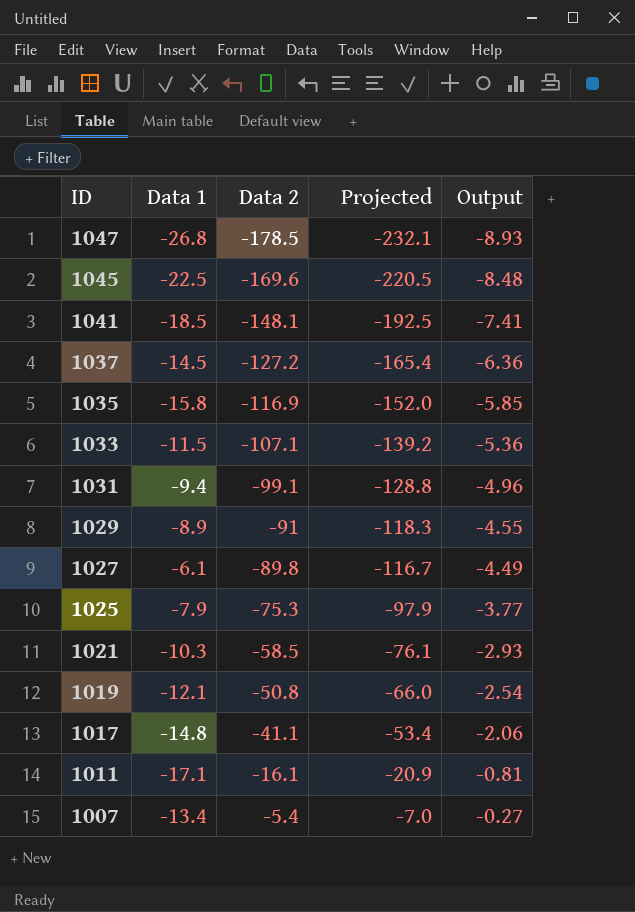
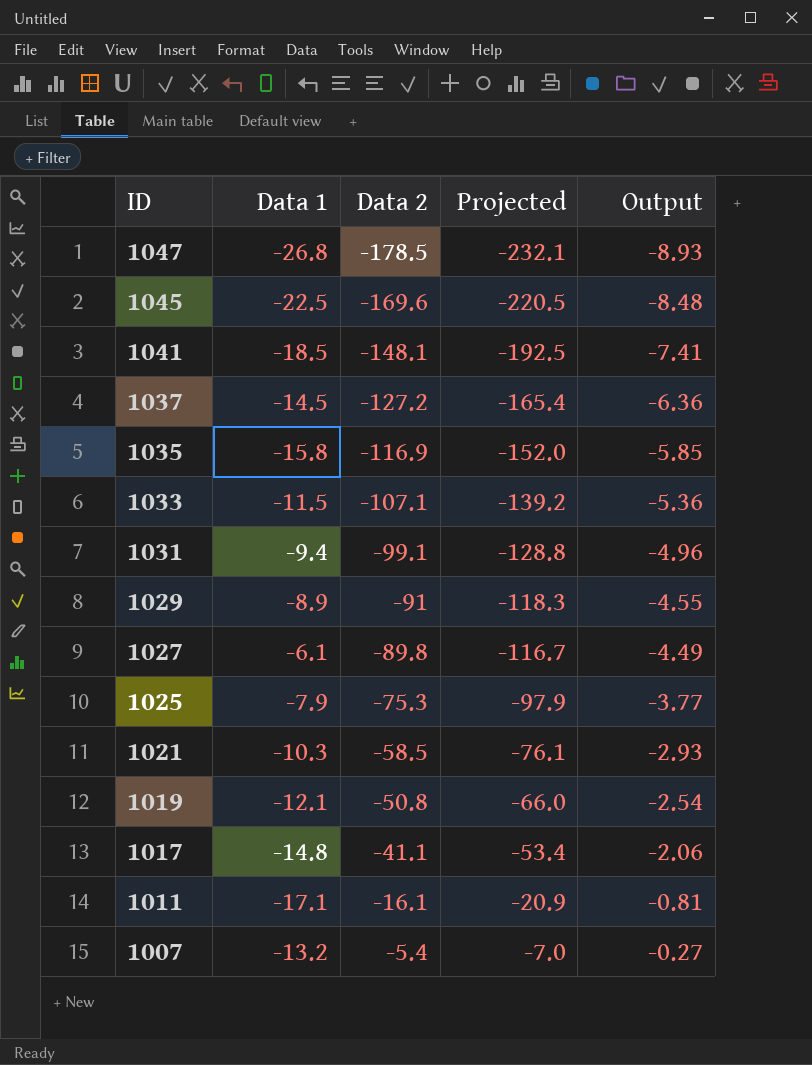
1007 | Data 1: -13.4 -> -13.2

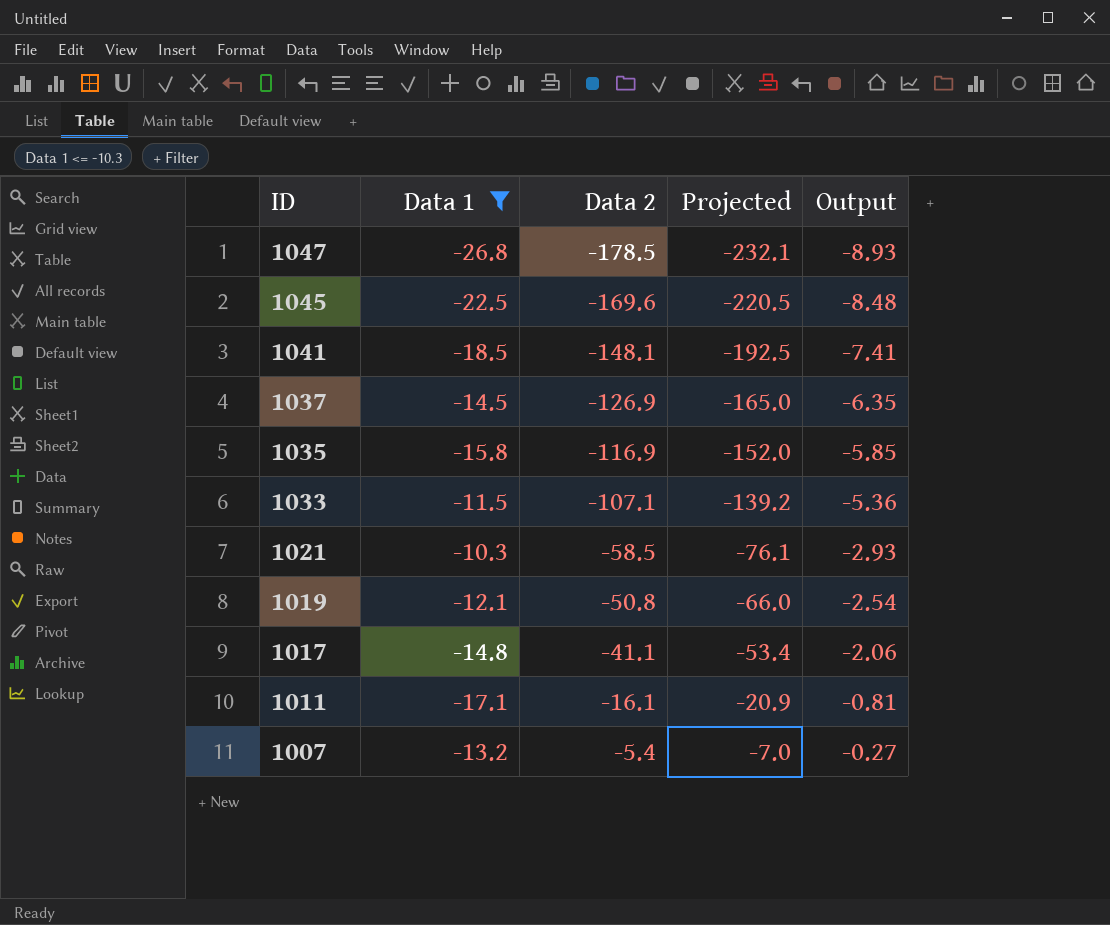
filter: none -> Data 1 <= -10.3
1037 | Data 2: -127.2 -> -126.9
1037 | Projected: -165.4 -> -165.0
1037 | Output: -6.36 -> -6.35

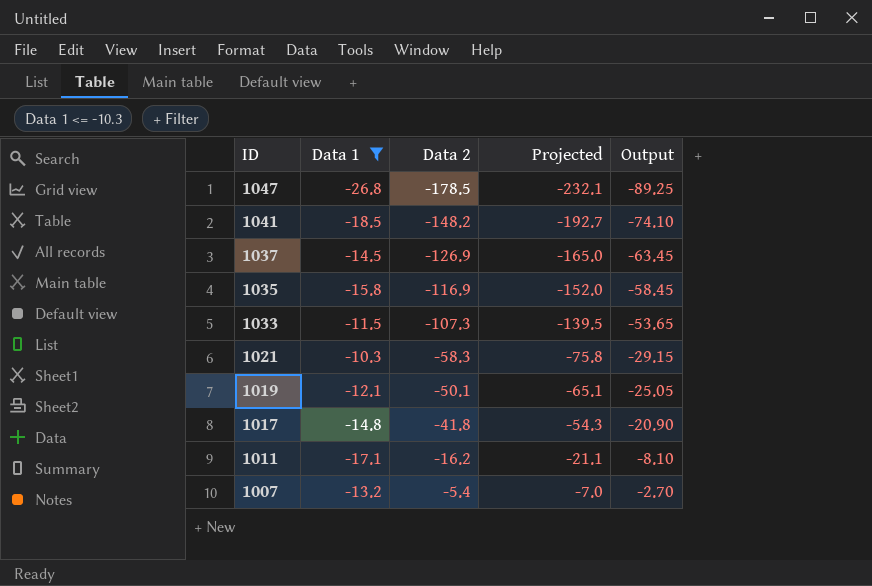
column Output | formula: [Data 2] * 0.05 -> [Data 2] * 0.5
row 1045: -22.5 | -169.6 | -220.5 | -8.48 -> none
1041 | Data 2: -148.1 -> -148.2
1041 | Projected: -192.5 -> -192.7
1033 | Data 2: -107.1 -> -107.3
1033 | Projected: -139.2 -> -139.5
1021 | Data 2: -58.5 -> -58.3
1021 | Projected: -76.1 -> -75.8
1019 | Data 2: -50.8 -> -50.1
1019 | Projected: -66.0 -> -65.1
1017 | Data 2: -41.1 -> -41.8
1017 | Projected: -53.4 -> -54.3
1011 | Data 2: -16.1 -> -16.2
1011 | Projected: -20.9 -> -21.1

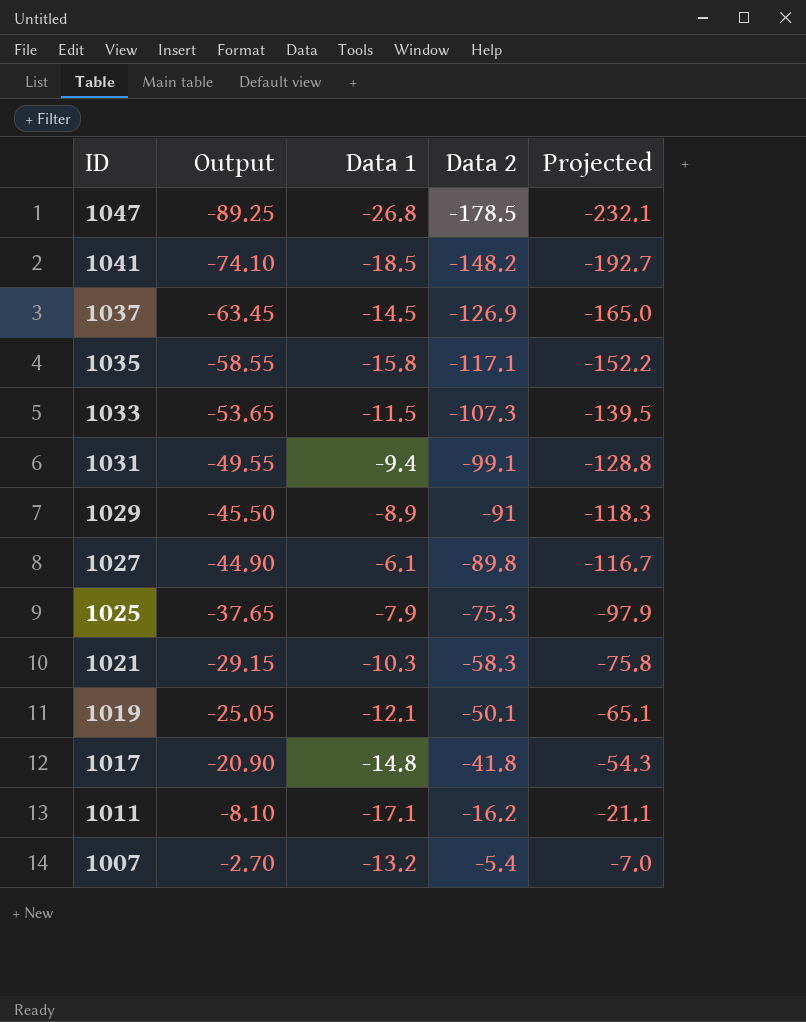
filter: Data 1 <= -10.3 -> none
column Output | position: 5 -> 2
1035 | Output: -58.45 -> -58.55
1035 | Data 2: -116.9 -> -117.1
1035 | Projected: -152.0 -> -152.2

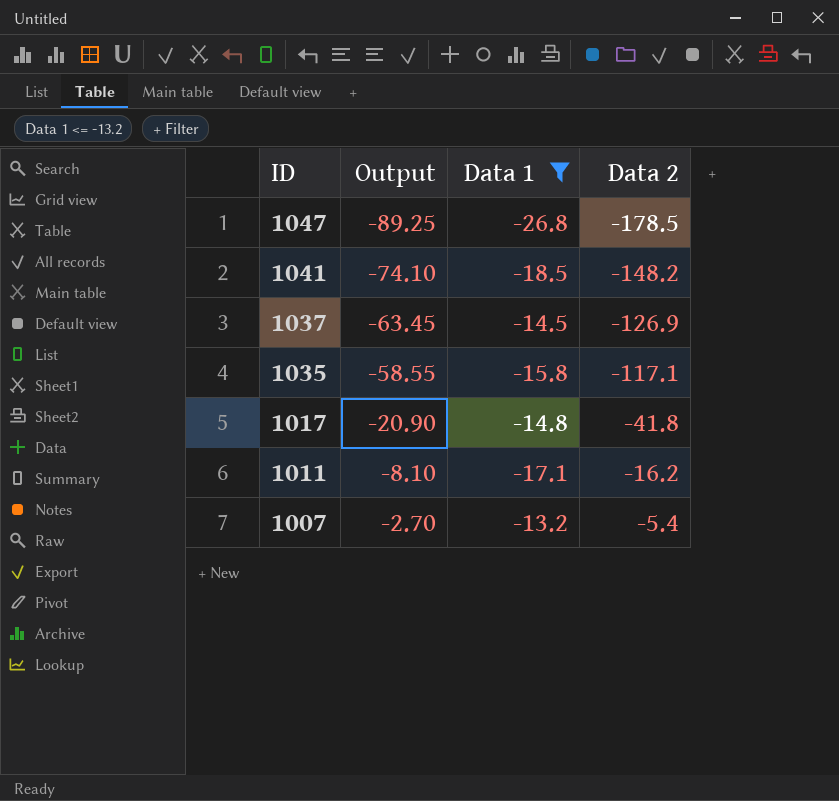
filter: none -> Data 1 <= -13.2
column Projected | formula: [Data 2] * 1.3 -> none

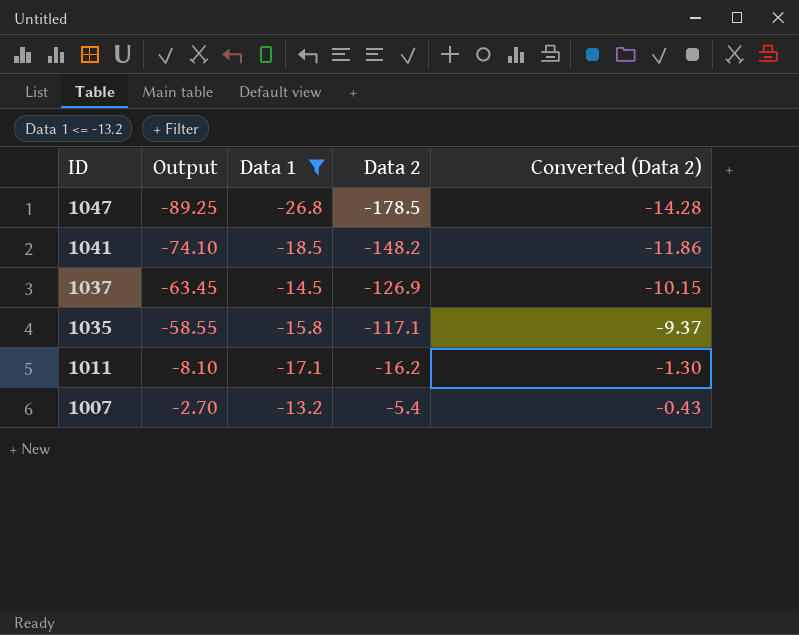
column Converted (Data 2) | formula: none -> [Data 2] * 0.08
row 1017: -20.90 | -14.8 | -41.8 -> none

